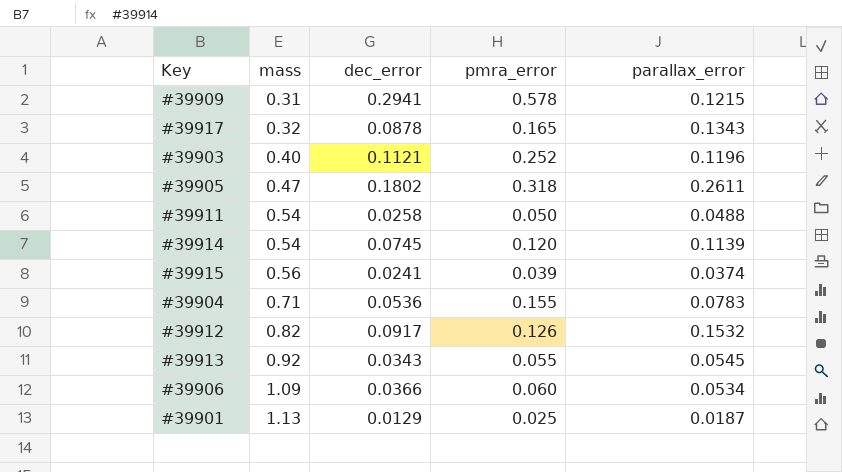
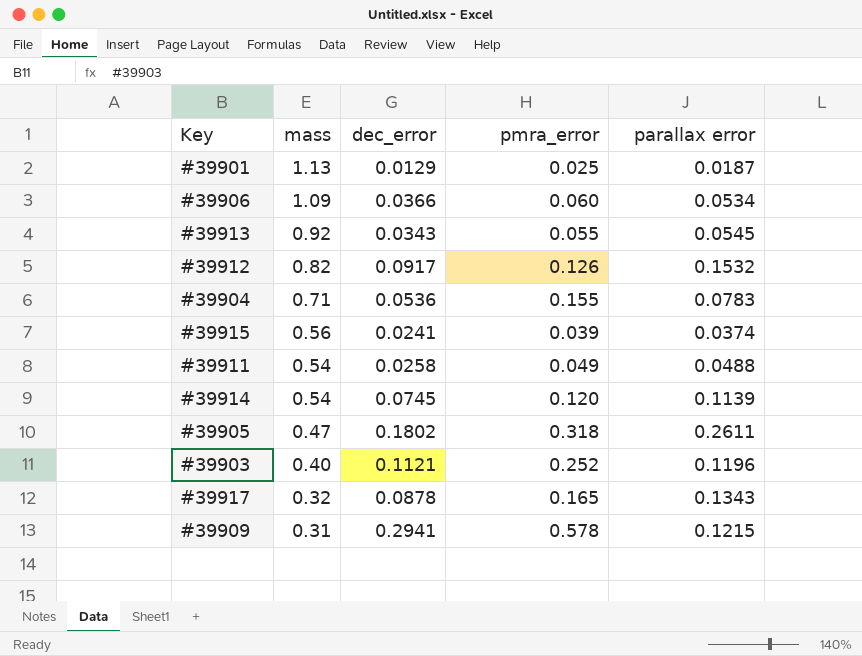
row order: mass ascending -> mass descending
column name: parallax_error -> parallax error
#39911 | pmra_error: 0.050 -> 0.049

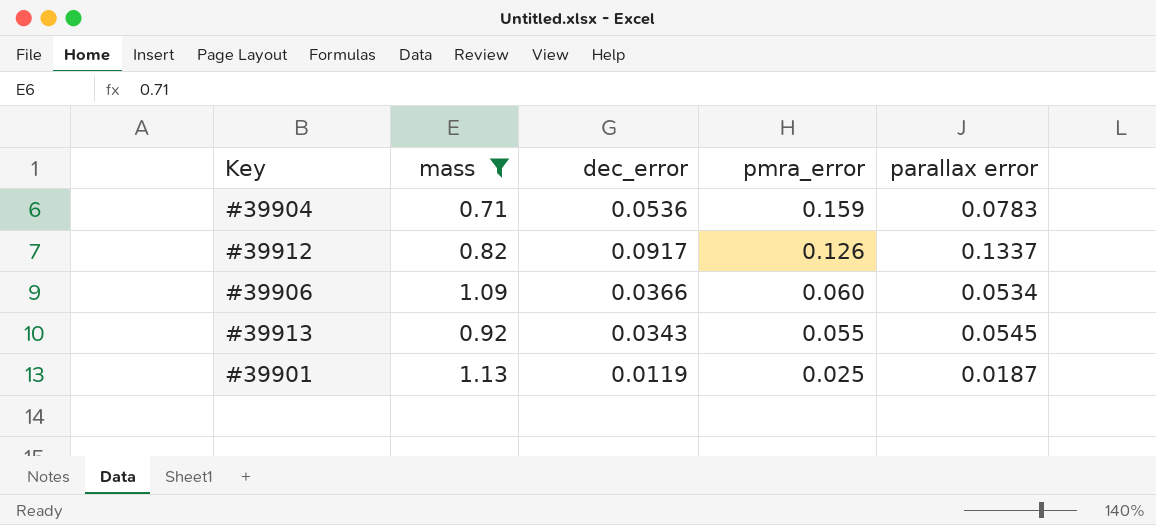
filter: none -> mass >= 0.71
row order: mass descending -> pmra_error descending
#39904 | pmra_error: 0.155 -> 0.159
#39912 | parallax error: 0.1532 -> 0.1337
#39901 | dec_error: 0.0129 -> 0.0119

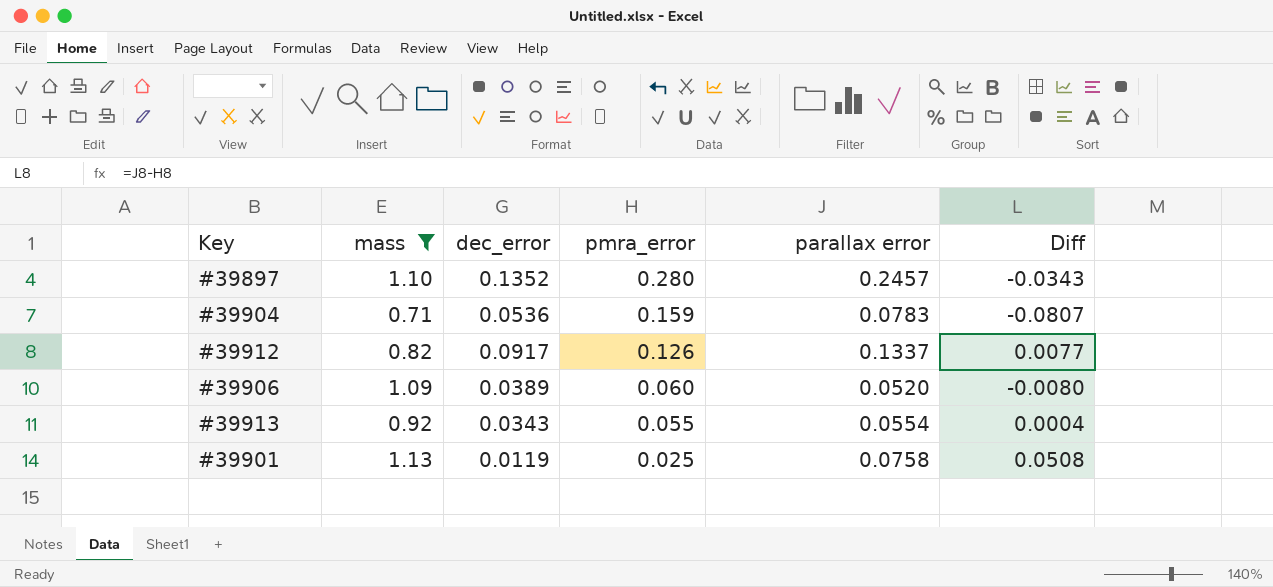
column Diff | formula: none -> [parallax error] - [pmra_error]
row #39897: none -> 1.10 | 0.1352 | 0.280 | 0.2457 | -0.0343
#39906 | dec_error: 0.0366 -> 0.0389
#39906 | parallax error: 0.0534 -> 0.0520
#39913 | parallax error: 0.0545 -> 0.0554
#39901 | parallax error: 0.0187 -> 0.0758

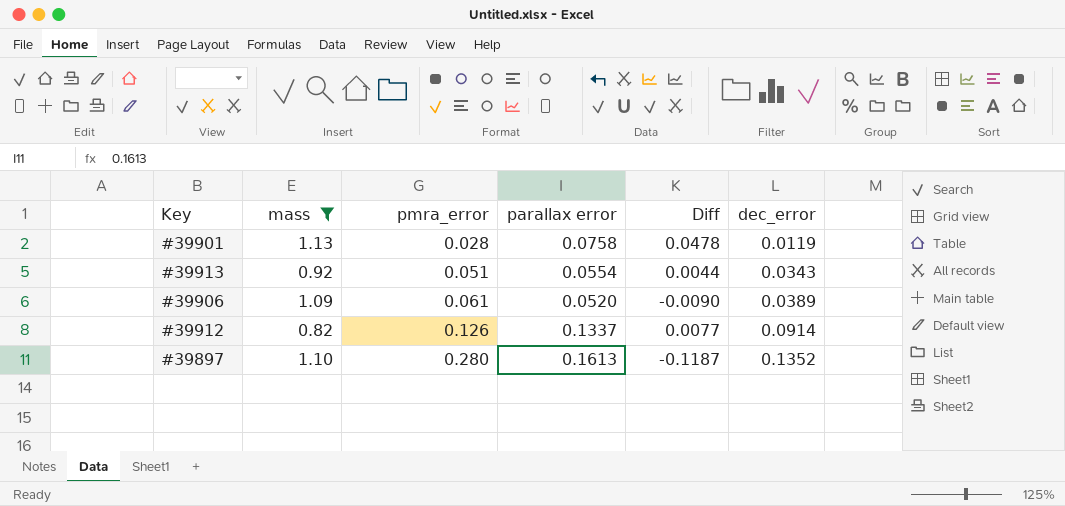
row order: pmra_error descending -> pmra_error ascending
column dec_error | position: 3 -> 6
row #39904: 0.71 | 0.0536 | 0.159 | 0.0783 | -0.0807 -> none
#39901 | pmra_error: 0.025 -> 0.028
#39901 | Diff: 0.0508 -> 0.0478
#39913 | pmra_error: 0.055 -> 0.051
#39913 | Diff: 0.0004 -> 0.0044
#39906 | pmra_error: 0.060 -> 0.061
#39906 | Diff: -0.0080 -> -0.0090
#39912 | dec_error: 0.0917 -> 0.0914
#39897 | parallax error: 0.2457 -> 0.1613
#39897 | Diff: -0.0343 -> -0.1187

